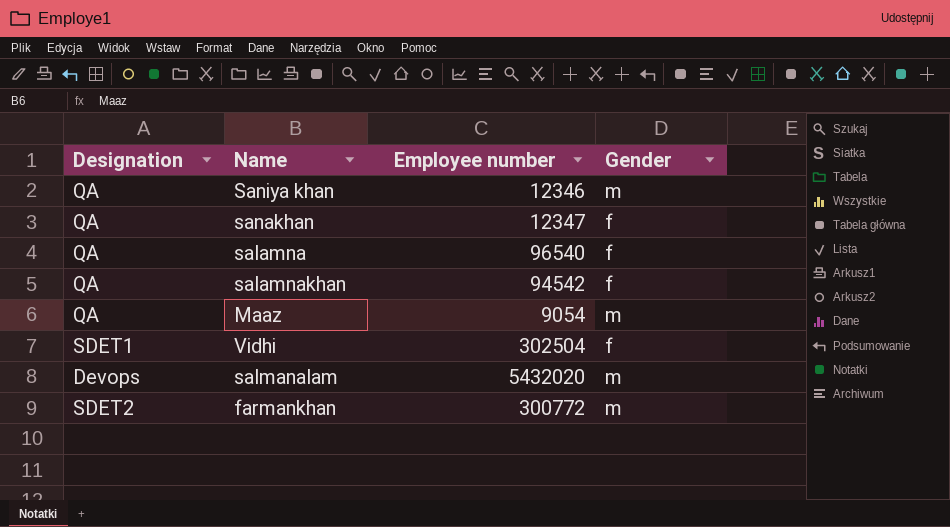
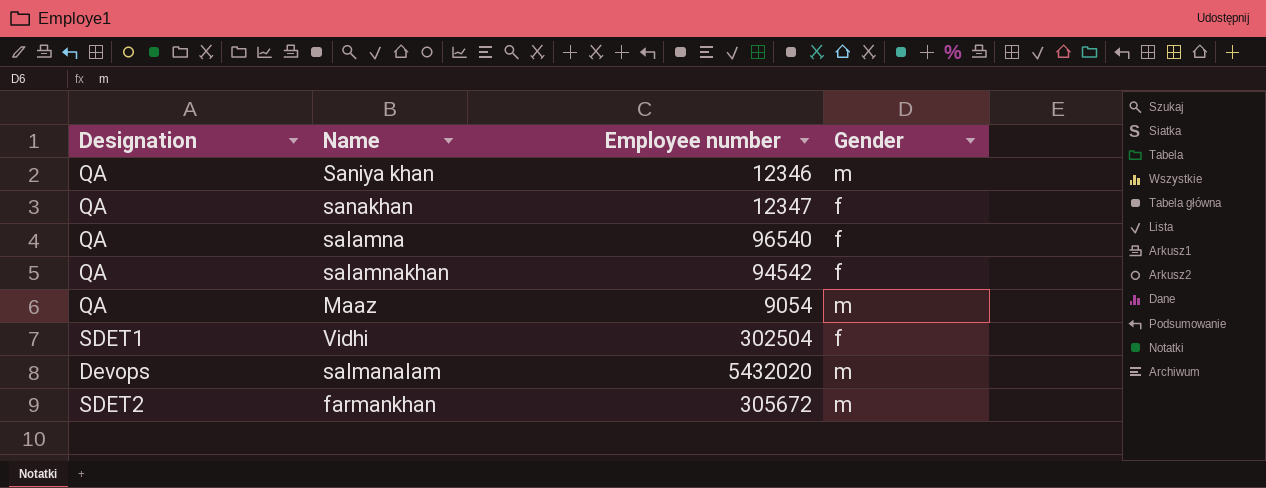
farmankhan | Employee number: 300772 -> 305672

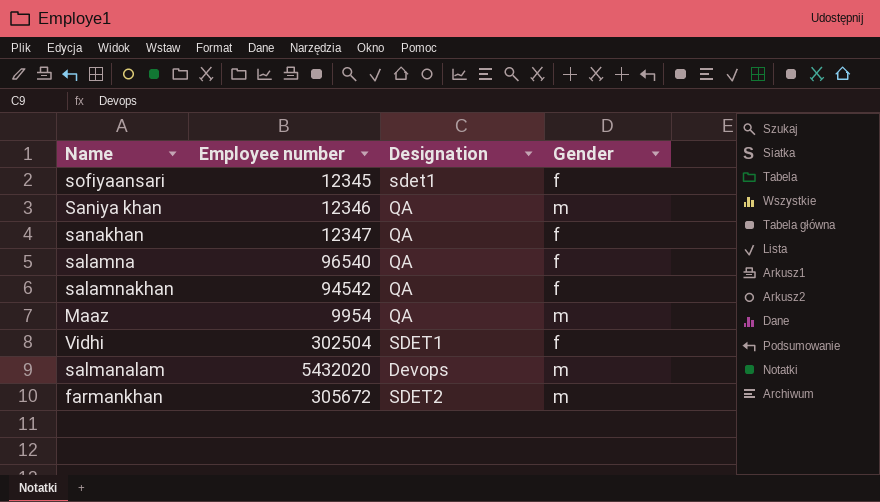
column Designation | position: 1 -> 3
row sofiyaansari: none -> 12345 | sdet1 | f
Maaz | Employee number: 9054 -> 9954

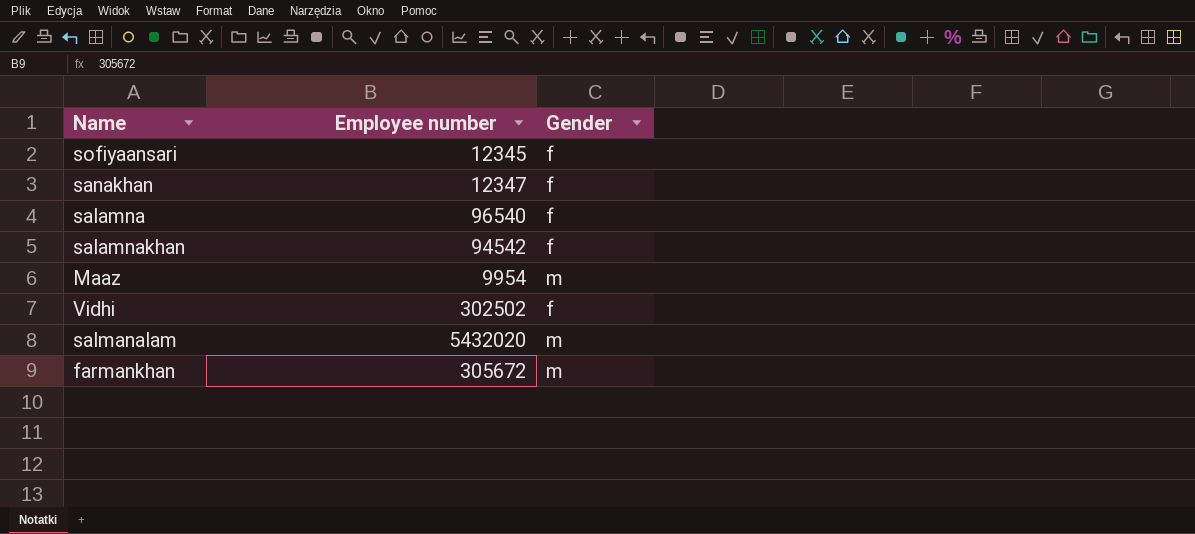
column Designation | position: 3 -> none
row Saniya khan: 12346 | QA | m -> none
Vidhi | Employee number: 302504 -> 302502

